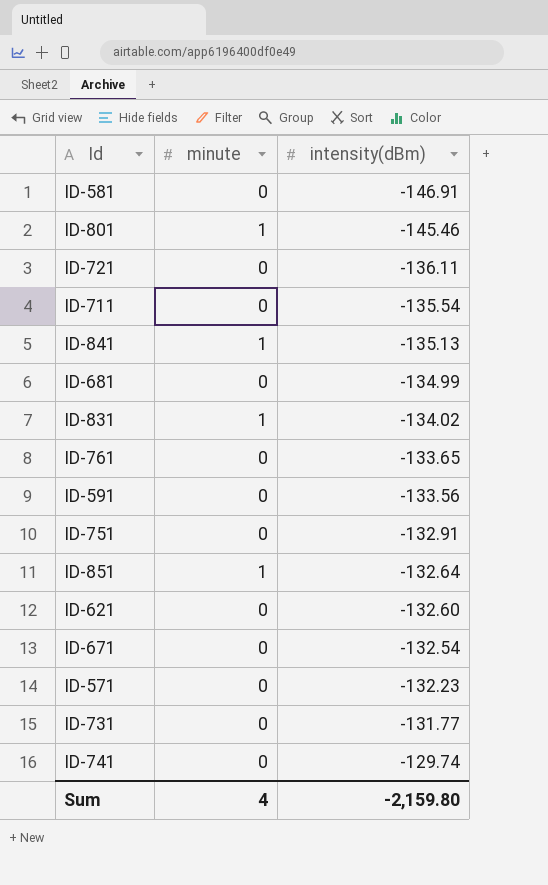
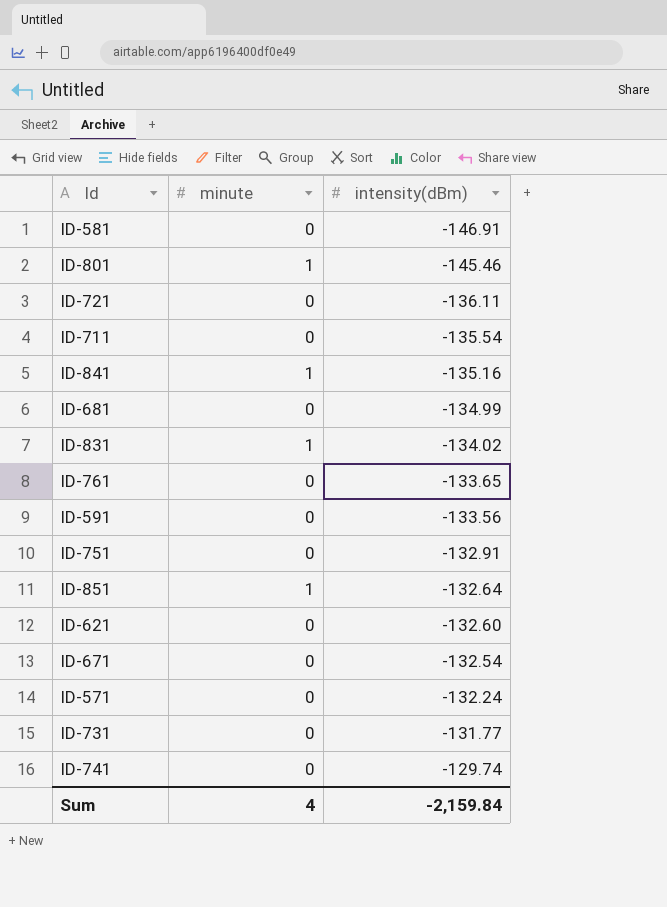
ID-841 | intensity(dBm): -135.13 -> -135.16
ID-571 | intensity(dBm): -132.23 -> -132.24
Sum | intensity(dBm): -2,159.80 -> -2,159.84

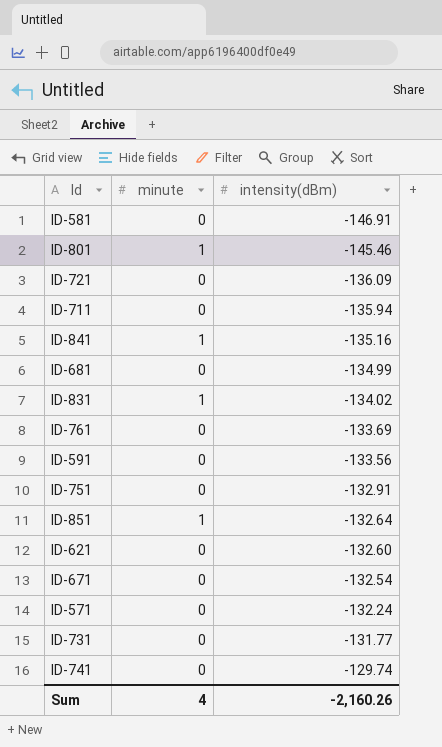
ID-721 | intensity(dBm): -136.11 -> -136.09
ID-711 | intensity(dBm): -135.54 -> -135.94
ID-761 | intensity(dBm): -133.65 -> -133.69
Sum | intensity(dBm): -2,159.84 -> -2,160.26

